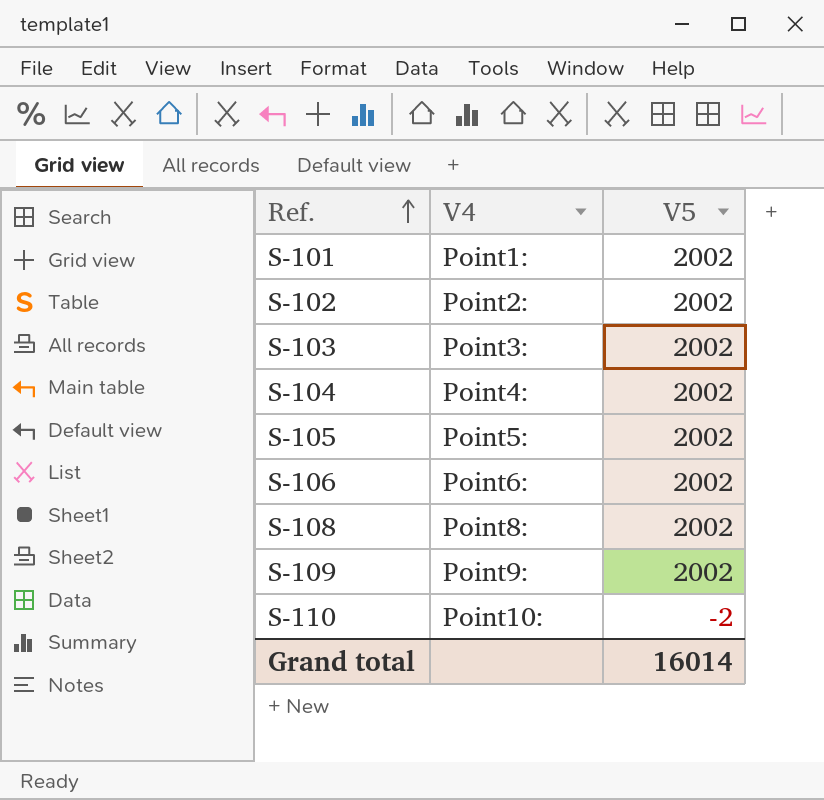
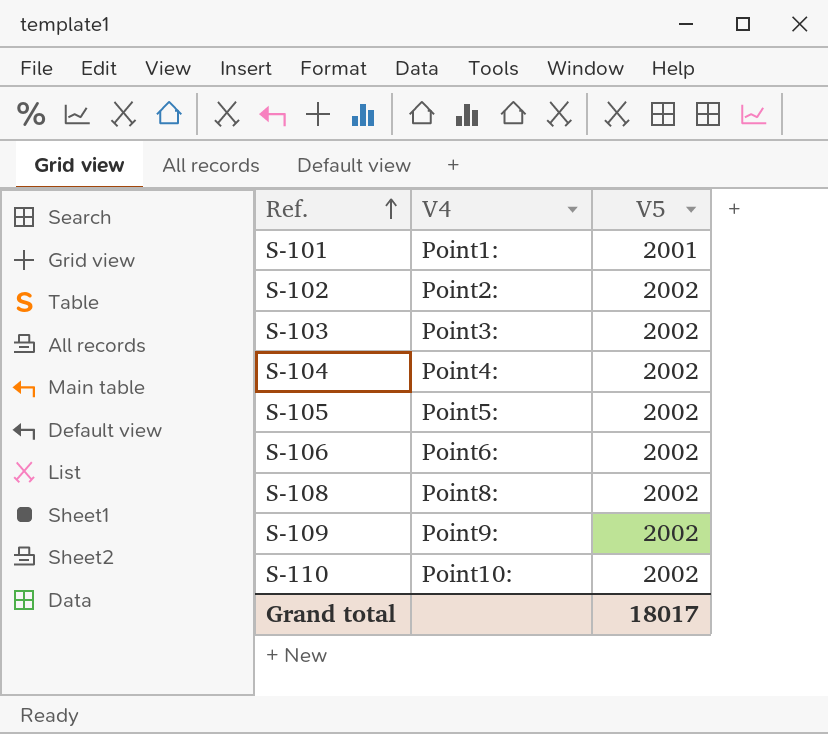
S-101 | V5: 2002 -> 2001
S-110 | V5: -2 -> 2002
Grand total | V5: 16014 -> 18017

